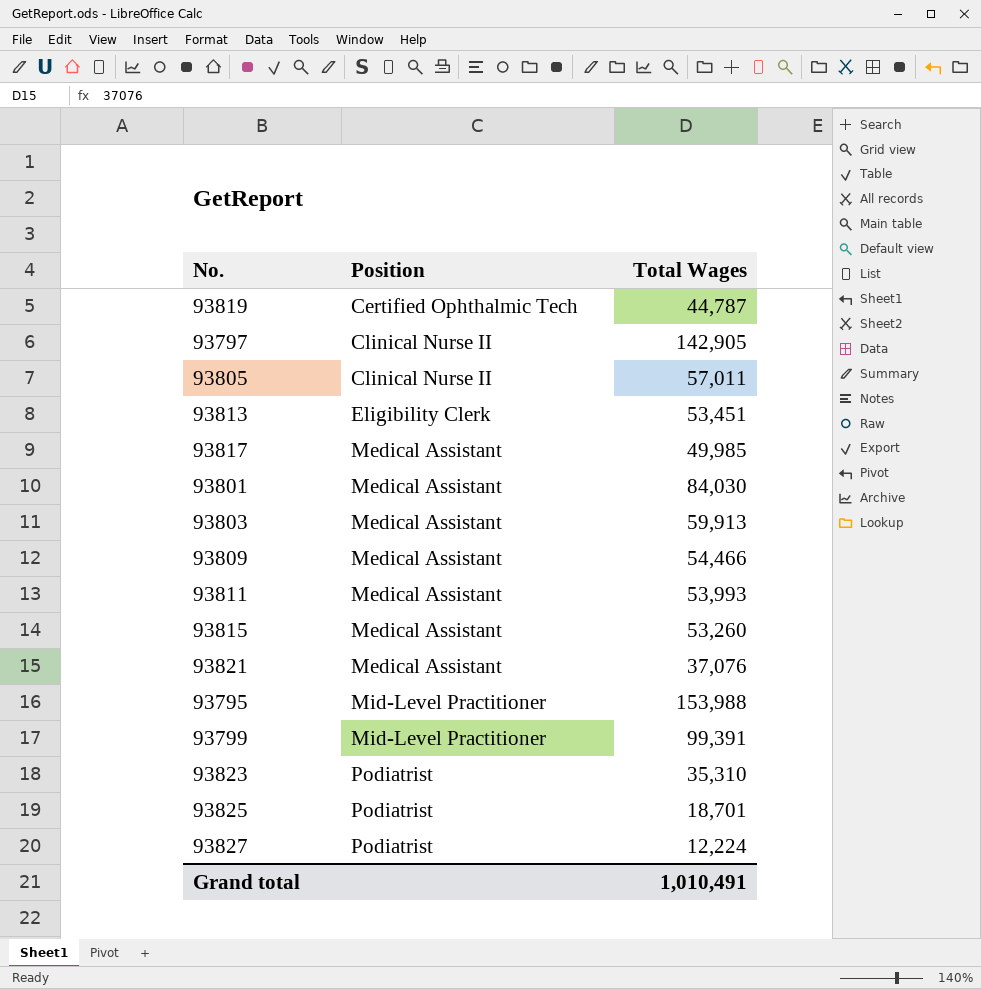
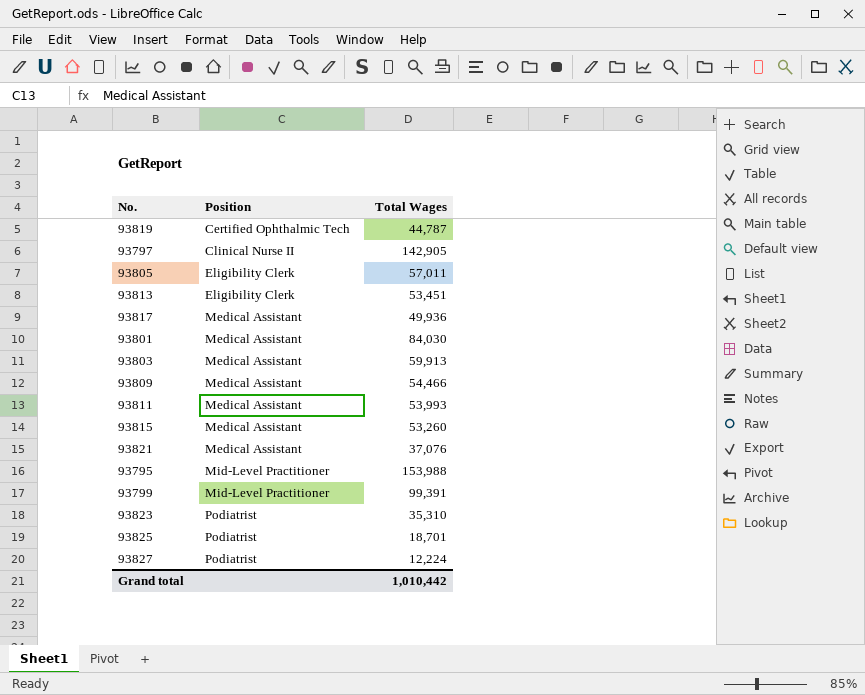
93805 | Position: Clinical Nurse II -> Eligibility Clerk
93817 | Total Wages: 49,985 -> 49,936
Grand total | Total Wages: 1,010,491 -> 1,010,442

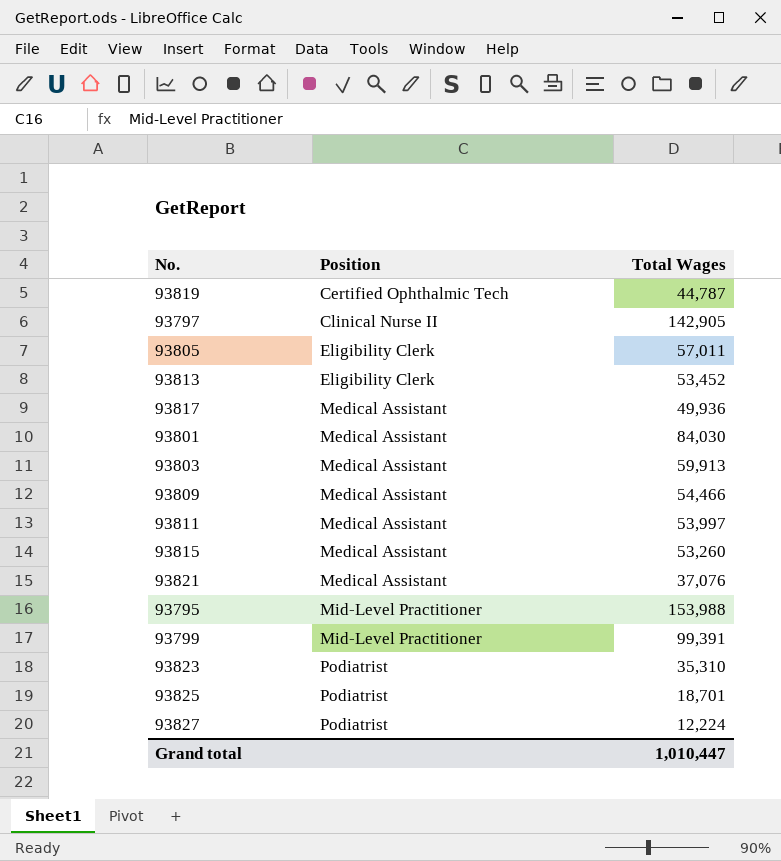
93813 | Total Wages: 53,451 -> 53,452
93811 | Total Wages: 53,993 -> 53,997
Grand total | Total Wages: 1,010,442 -> 1,010,447

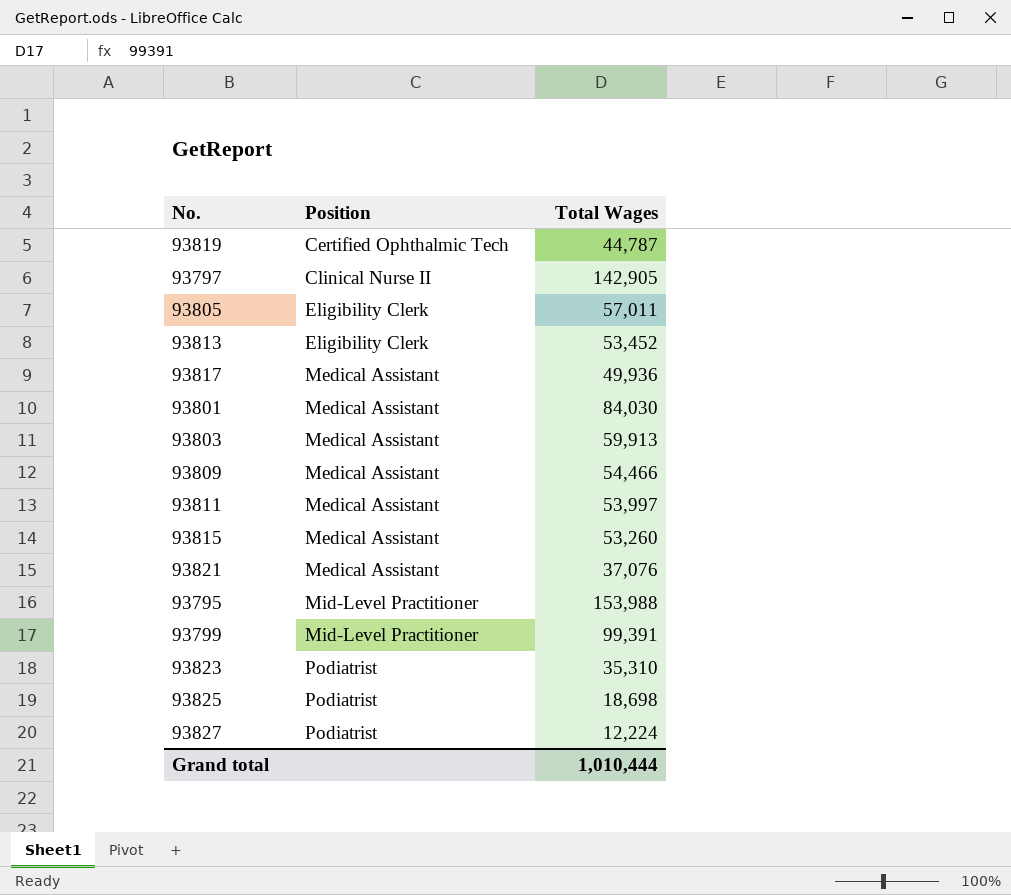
93825 | Total Wages: 18,701 -> 18,698
Grand total | Total Wages: 1,010,447 -> 1,010,444

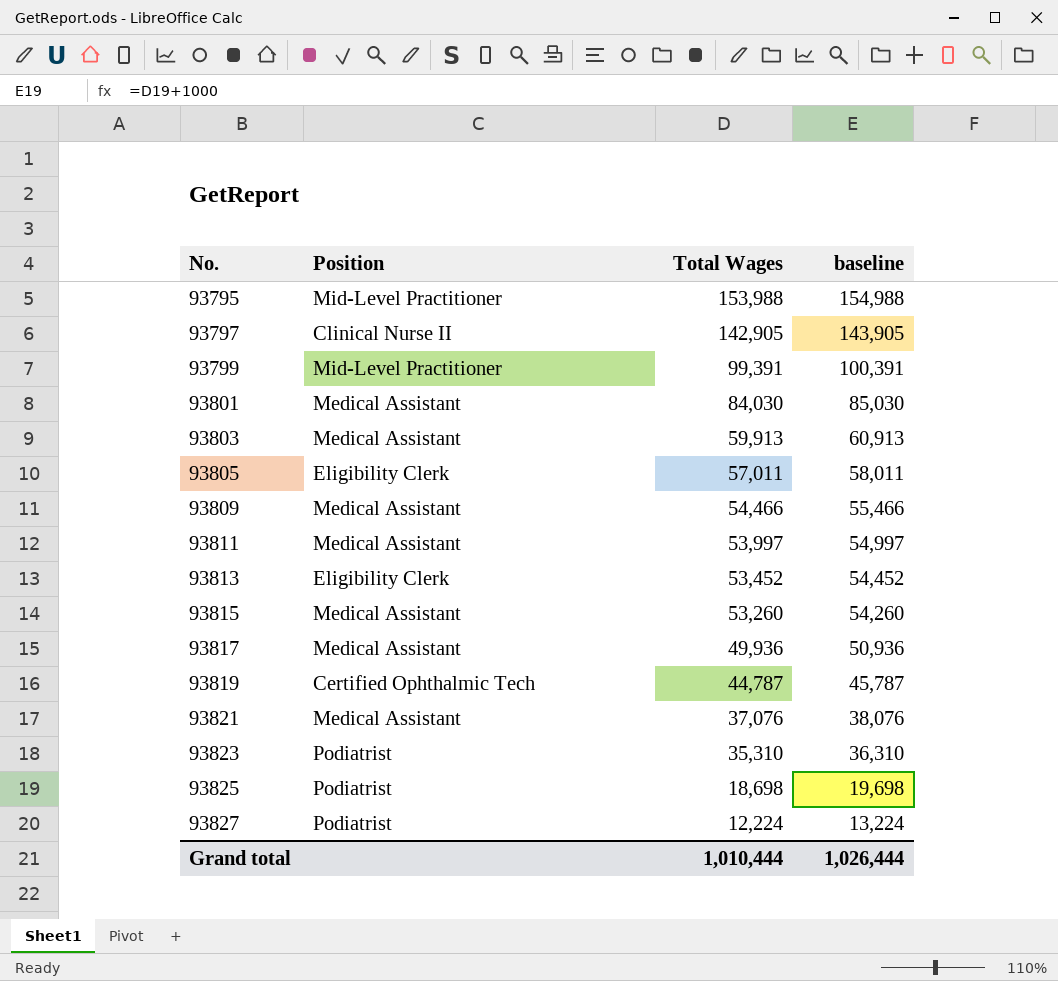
row order: Position ascending -> No. ascending
column baseline | formula: none -> [Total Wages] + 1000

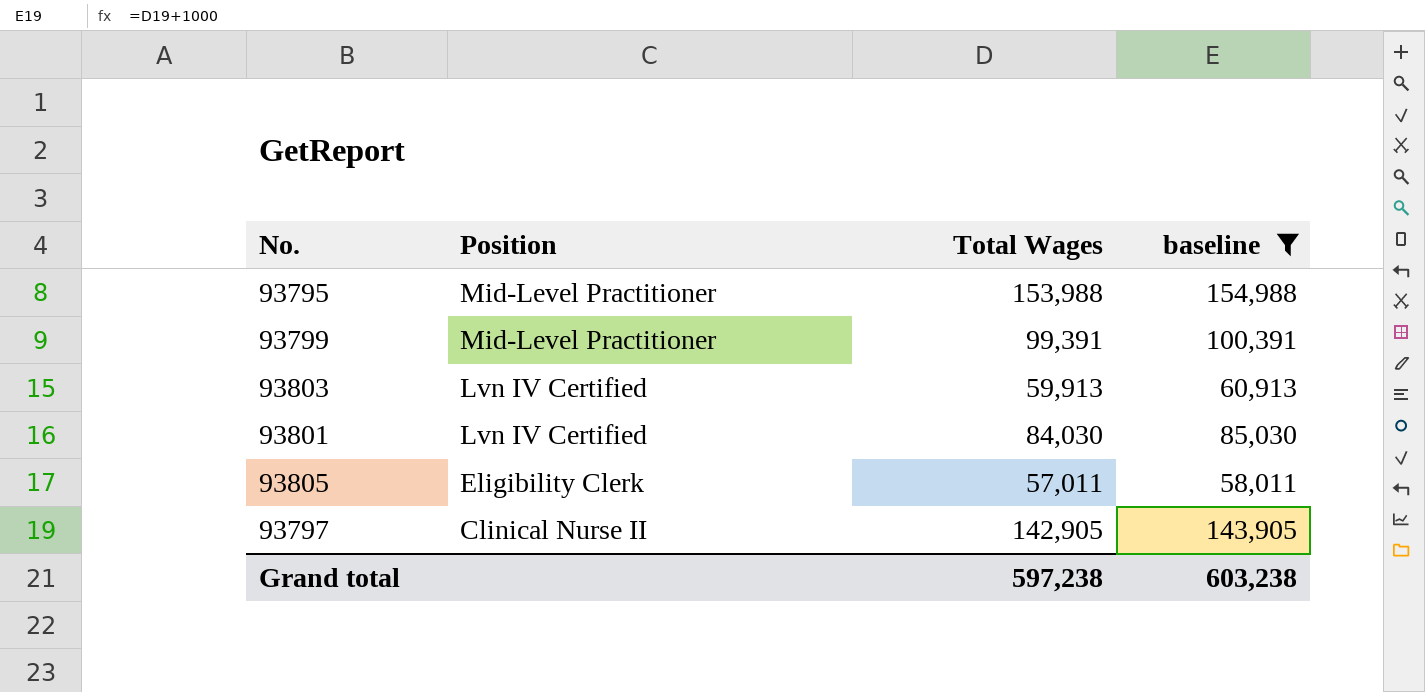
filter: none -> baseline >= 58,011
row order: No. ascending -> Position descending
93803 | Position: Medical Assistant -> Lvn IV Certified
93801 | Position: Medical Assistant -> Lvn IV Certified
Grand total | Total Wages: 1,010,444 -> 597,238
Grand total | baseline: 1,026,444 -> 603,238

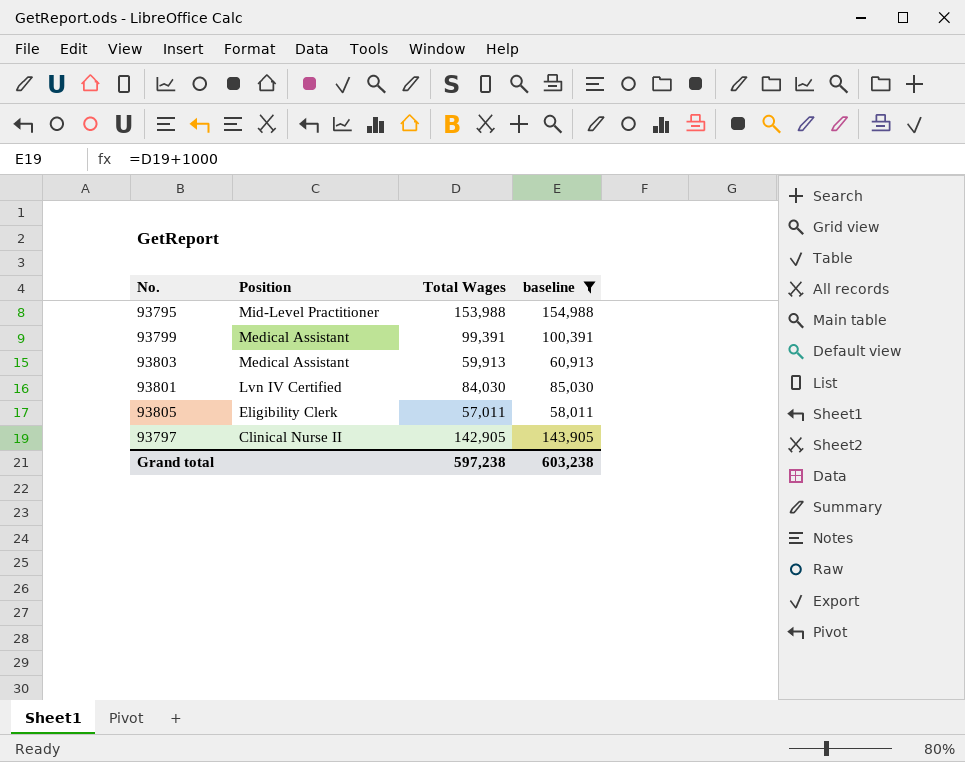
93799 | Position: Mid-Level Practitioner -> Medical Assistant
93803 | Position: Lvn IV Certified -> Medical Assistant

